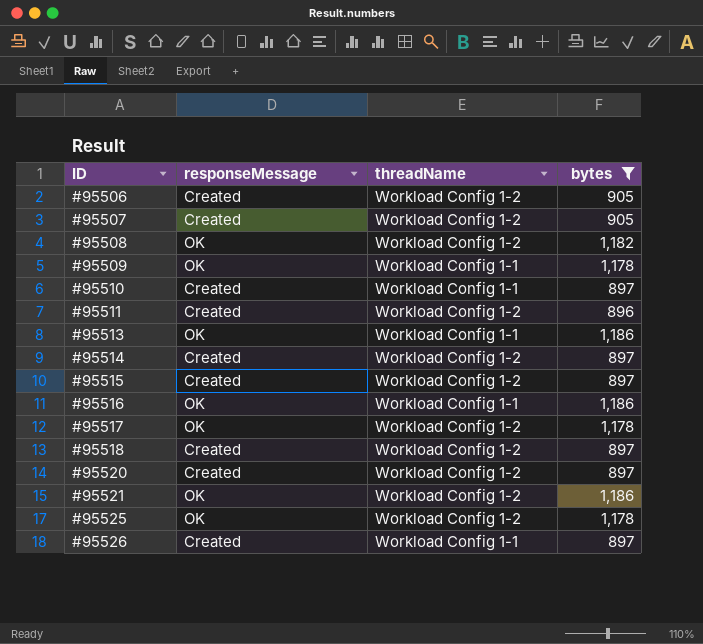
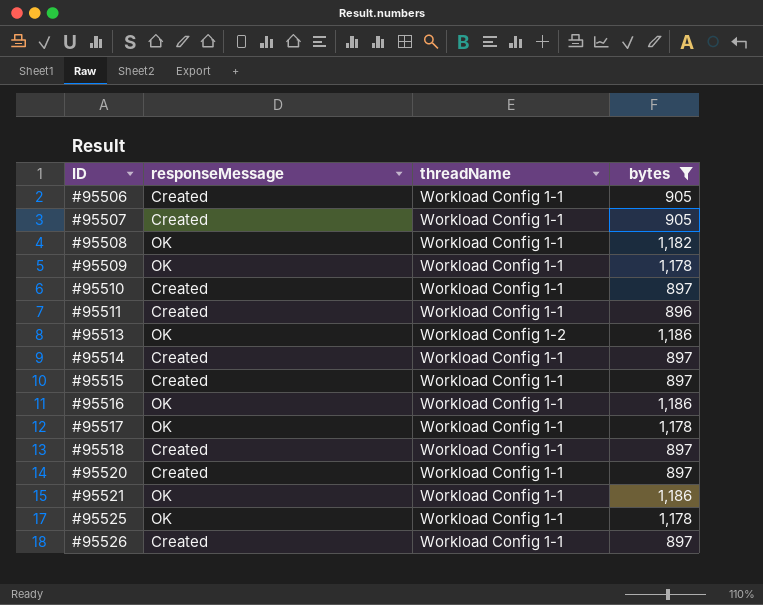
#95506 | threadName: Workload Config 1-2 -> Workload Config 1-1
#95507 | threadName: Workload Config 1-2 -> Workload Config 1-1
#95508 | threadName: Workload Config 1-2 -> Workload Config 1-1
#95511 | threadName: Workload Config 1-2 -> Workload Config 1-1
#95513 | threadName: Workload Config 1-1 -> Workload Config 1-2
#95514 | threadName: Workload Config 1-2 -> Workload Config 1-1
#95515 | threadName: Workload Config 1-2 -> Workload Config 1-1
#95517 | threadName: Workload Config 1-2 -> Workload Config 1-1
#95518 | threadName: Workload Config 1-2 -> Workload Config 1-1
#95520 | threadName: Workload Config 1-2 -> Workload Config 1-1
#95521 | threadName: Workload Config 1-2 -> Workload Config 1-1
#95525 | threadName: Workload Config 1-2 -> Workload Config 1-1

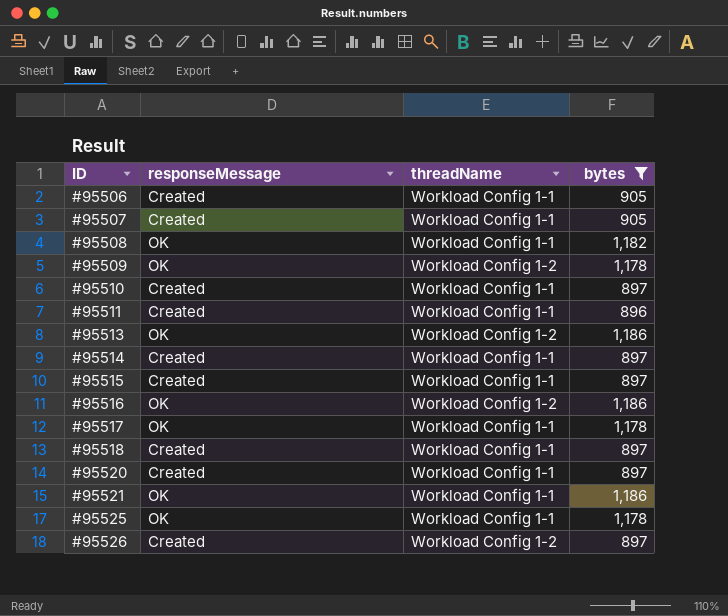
#95509 | threadName: Workload Config 1-1 -> Workload Config 1-2
#95516 | threadName: Workload Config 1-1 -> Workload Config 1-2
#95526 | threadName: Workload Config 1-1 -> Workload Config 1-2

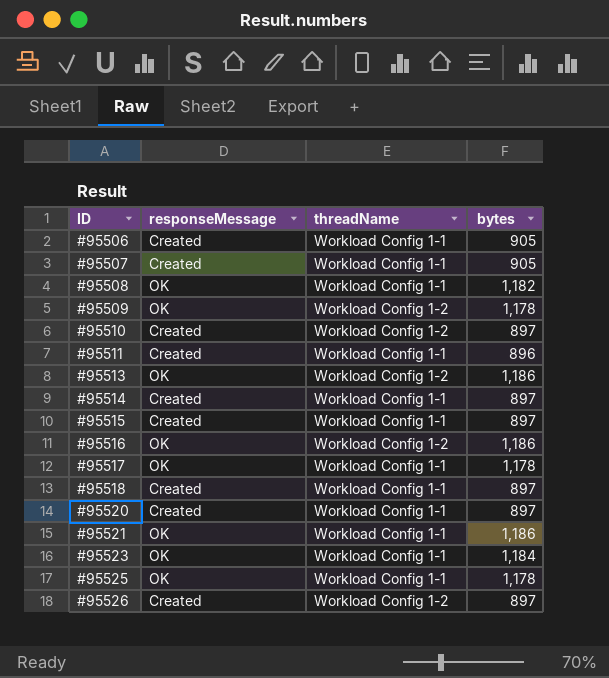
filter: bytes != 1,184 -> none
#95510 | threadName: Workload Config 1-1 -> Workload Config 1-2

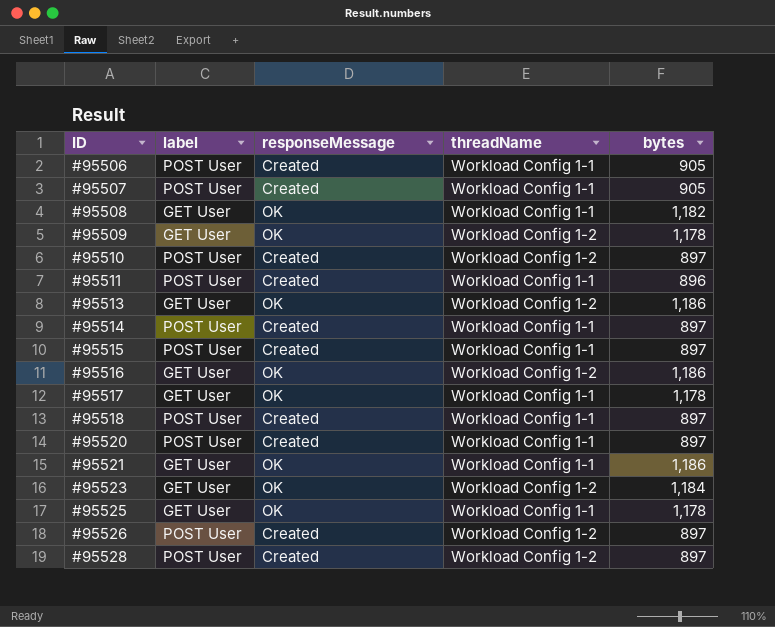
column label | position: none -> 2
#95523 | threadName: Workload Config 1-1 -> Workload Config 1-2
row #95528: none -> POST User | Created | Workload Config 1-2 | 897

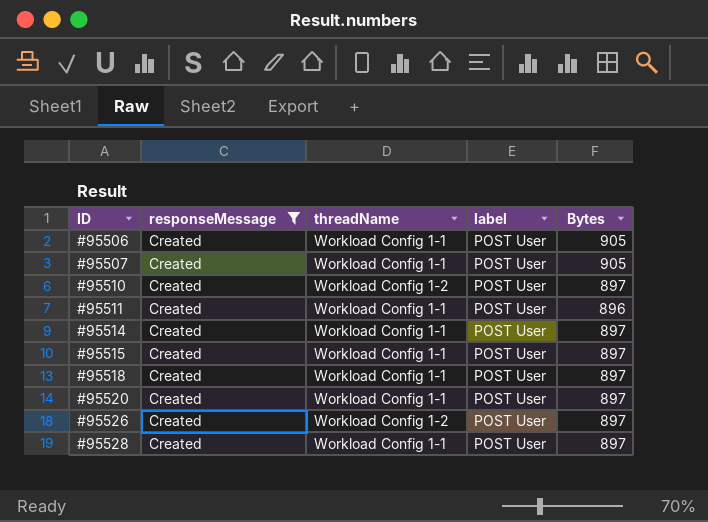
filter: none -> responseMessage = Created
column label | position: 2 -> 4
column name: bytes -> Bytes
#95528 | threadName: Workload Config 1-2 -> Workload Config 1-1

